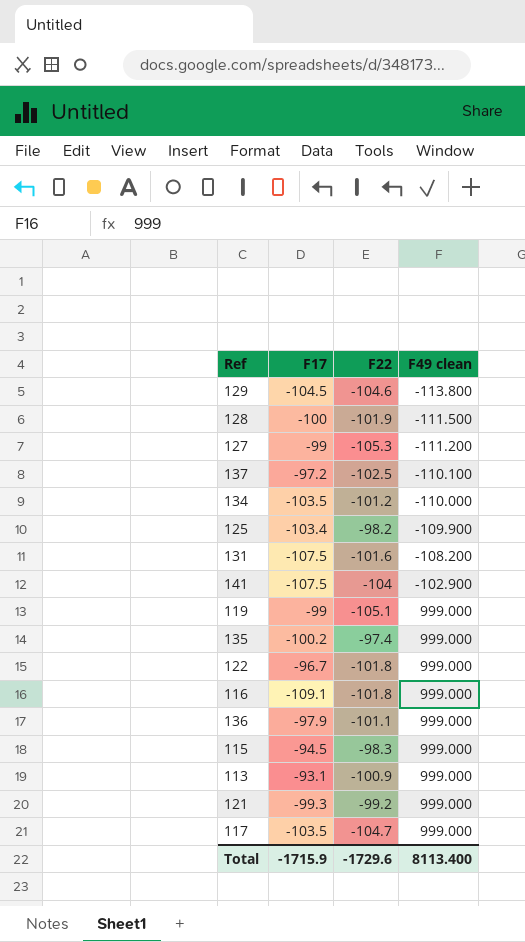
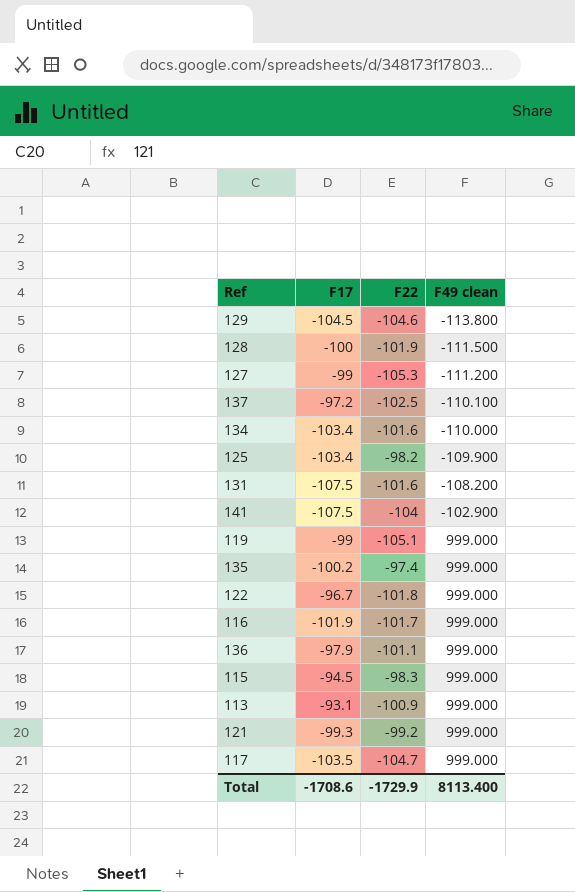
134 | F17: -103.5 -> -103.4
134 | F22: -101.2 -> -101.6
116 | F17: -109.1 -> -101.9
116 | F22: -101.8 -> -101.7
Total | F17: -1715.9 -> -1708.6
Total | F22: -1729.6 -> -1729.9

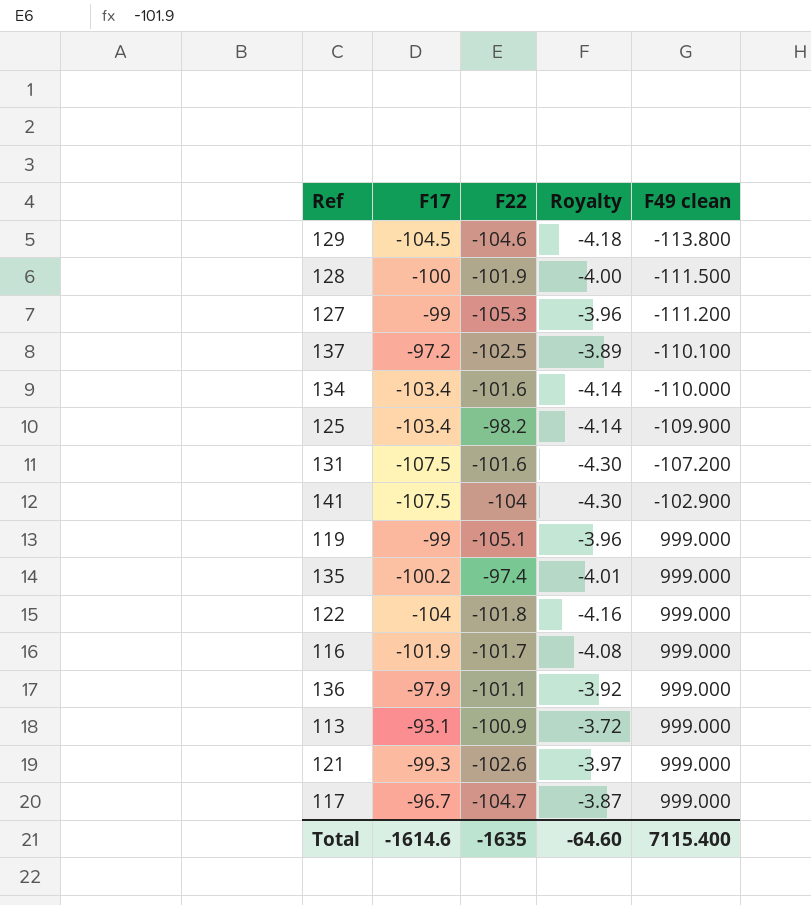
column Royalty | formula: none -> [F17] * 0.04
row 115: -94.5 | -98.3 | 999.000 -> none
131 | F49 clean: -108.200 -> -107.200
122 | F17: -96.7 -> -104
121 | F22: -99.2 -> -102.6
117 | F17: -103.5 -> -96.7
Total | F17: -1708.6 -> -1614.6
Total | F22: -1729.9 -> -1635
Total | F49 clean: 8113.400 -> 7115.400

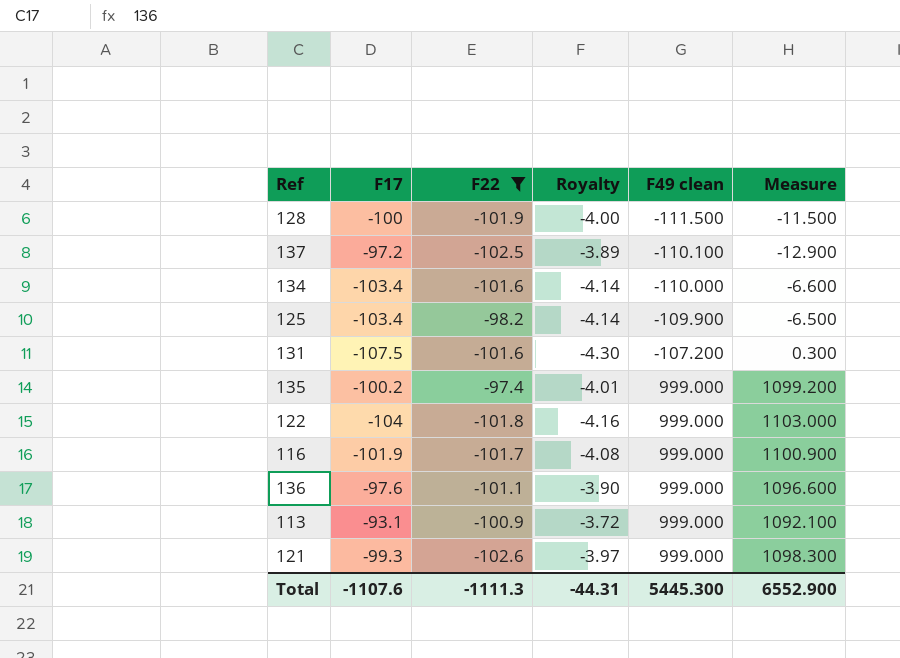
filter: none -> F22 >= -102.6
column Measure | formula: none -> [F49 clean] - [F17]
136 | F17: -97.9 -> -97.6
136 | Royalty: -3.92 -> -3.90
Total | F17: -1614.6 -> -1107.6
Total | F22: -1635 -> -1111.3
Total | Royalty: -64.60 -> -44.31
Total | F49 clean: 7115.400 -> 5445.300

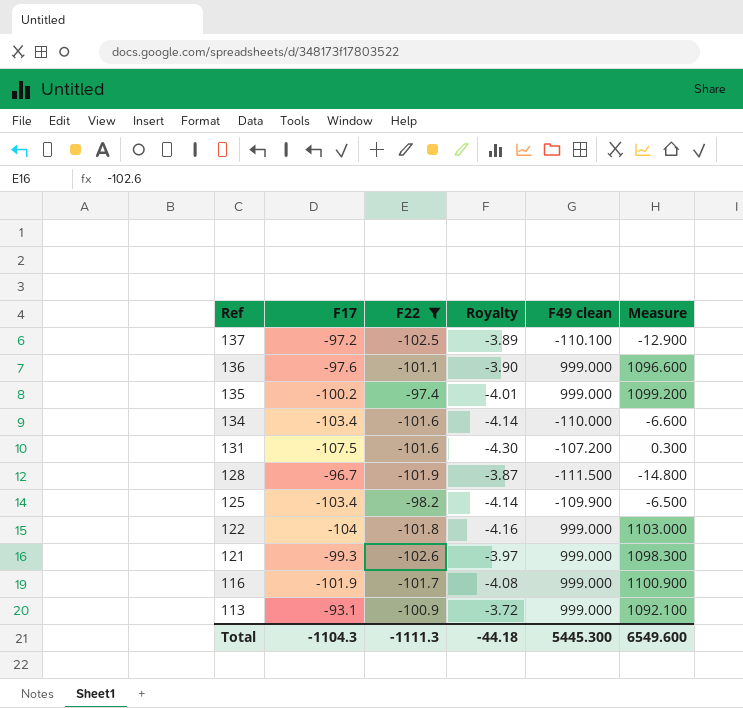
row order: F49 clean ascending -> Ref descending
128 | F17: -100 -> -96.7
128 | Royalty: -4.00 -> -3.87
128 | Measure: -11.500 -> -14.800
Total | F17: -1107.6 -> -1104.3
Total | Royalty: -44.31 -> -44.18
Total | Measure: 6552.900 -> 6549.600

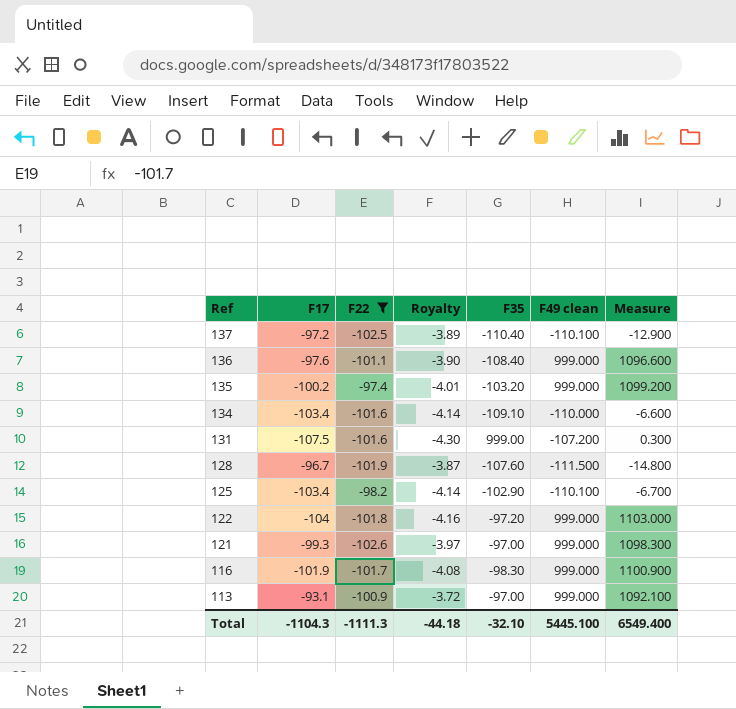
column F35 | position: none -> 5
125 | F49 clean: -109.900 -> -110.100
125 | Measure: -6.500 -> -6.700
Total | F49 clean: 5445.300 -> 5445.100
Total | Measure: 6549.600 -> 6549.400

